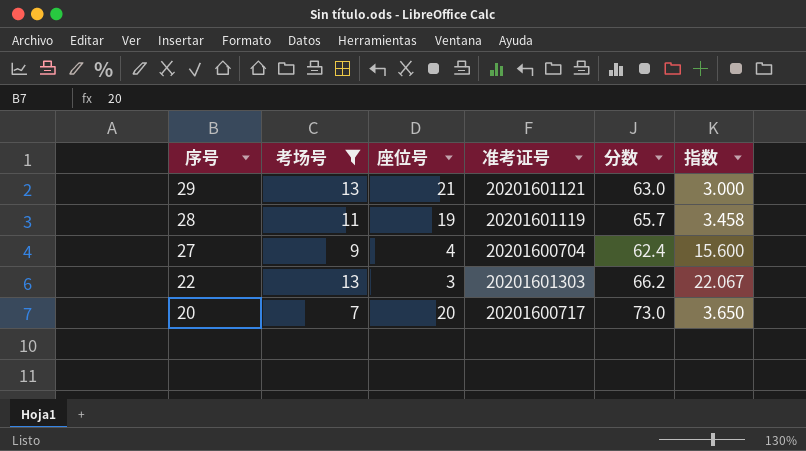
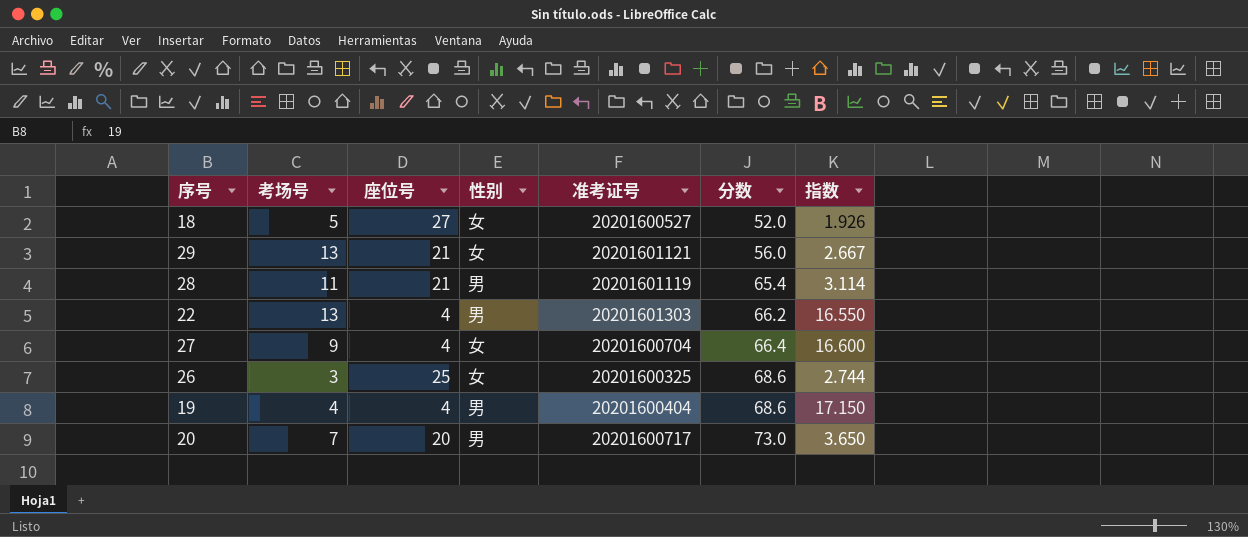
filter: 考场号 >= 7 -> none
row order: 序号 descending -> 分数 ascending
column 性别 | position: none -> 4
29 | 分数: 63.0 -> 56.0
29 | 指数: 3.000 -> 2.667
28 | 座位号: 19 -> 21
28 | 分数: 65.7 -> 65.4
28 | 指数: 3.458 -> 3.114
22 | 座位号: 3 -> 4
22 | 指数: 22.067 -> 16.550
27 | 分数: 62.4 -> 66.4
27 | 指数: 15.600 -> 16.600

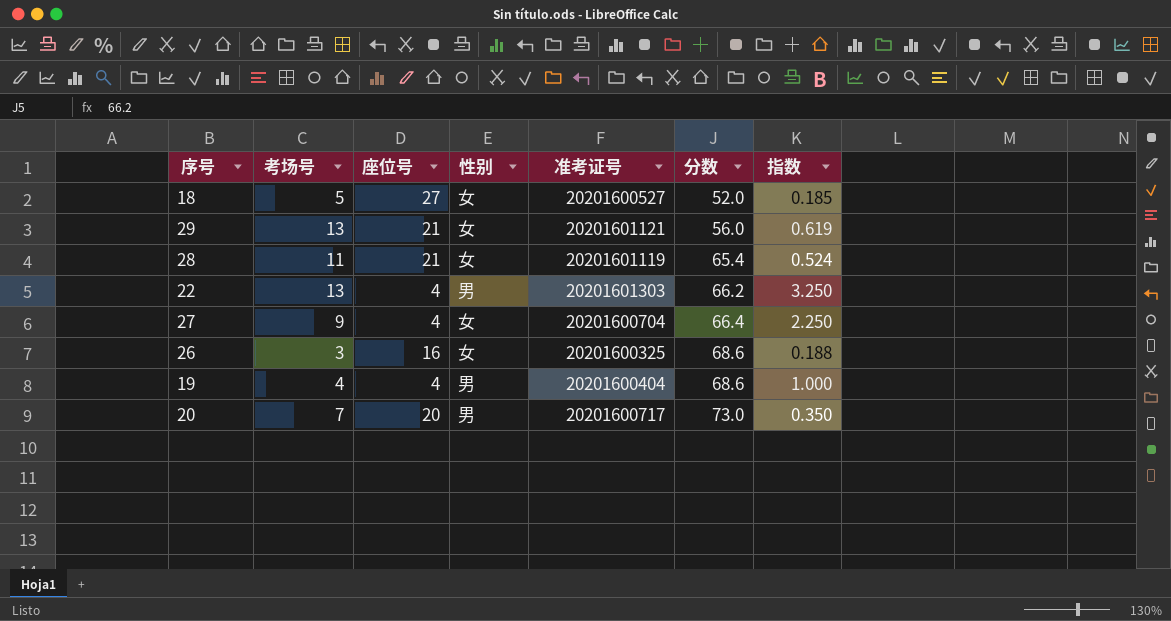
column 指数 | formula: [分数] / [座位号] -> [考场号] / [座位号]
28 | 性别: 男 -> 女
26 | 座位号: 25 -> 16

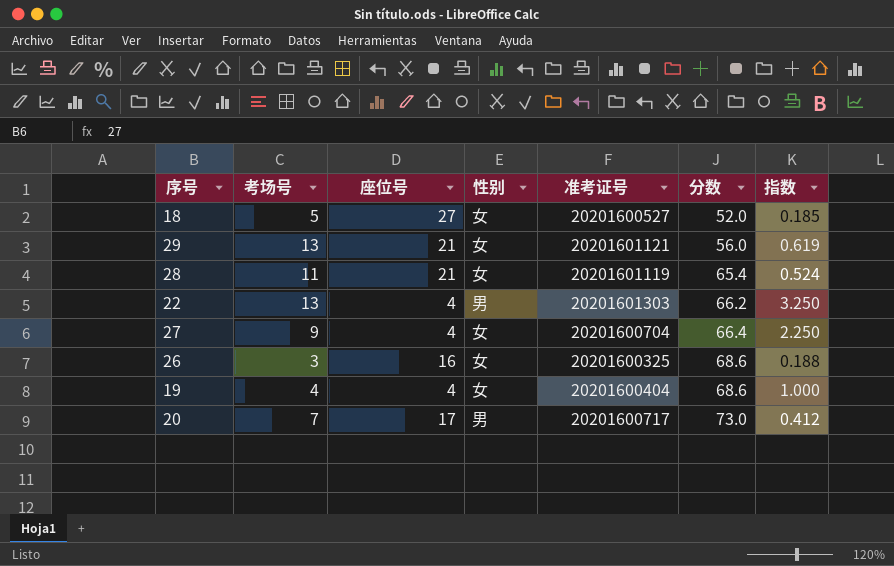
19 | 性别: 男 -> 女
20 | 座位号: 20 -> 17
20 | 指数: 0.350 -> 0.412

